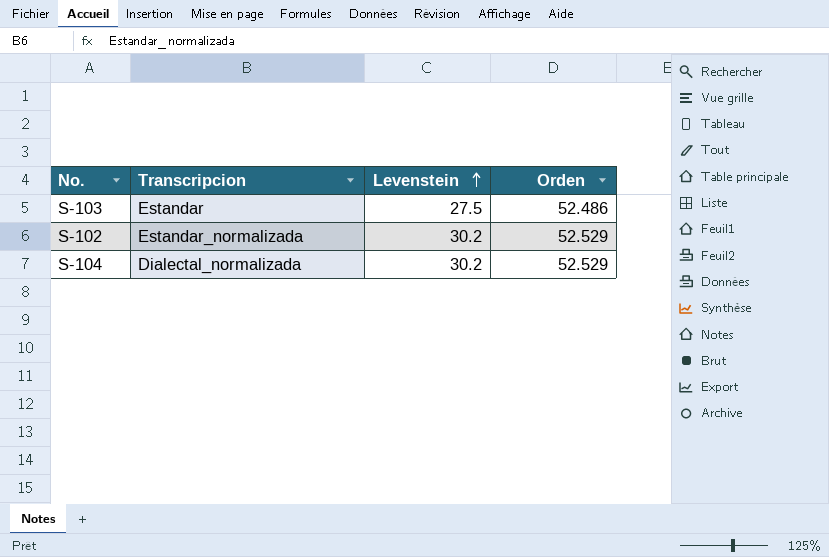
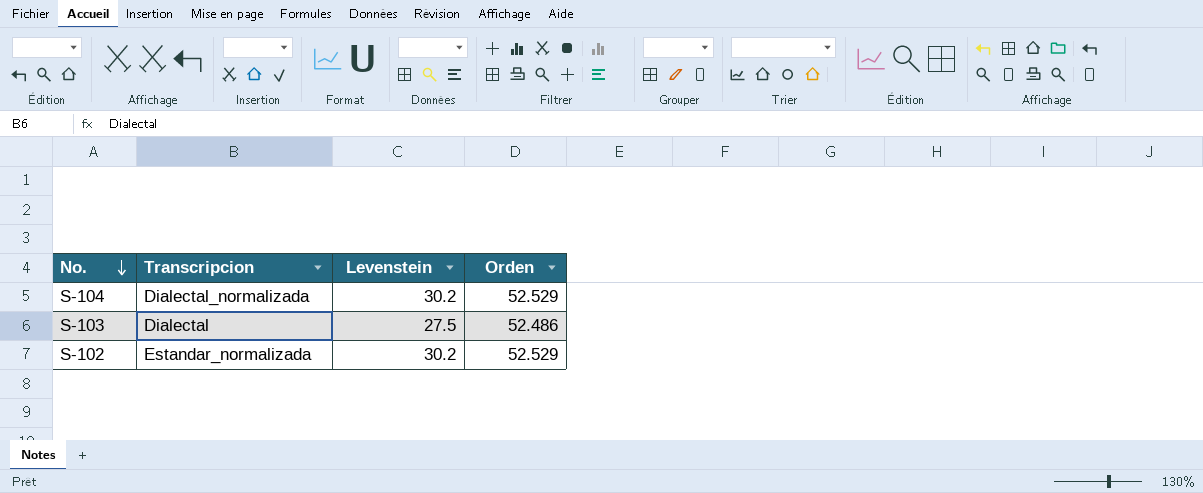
row order: Levenstein ascending -> No. descending
S-103 | Transcripcion: Estandar -> Dialectal

